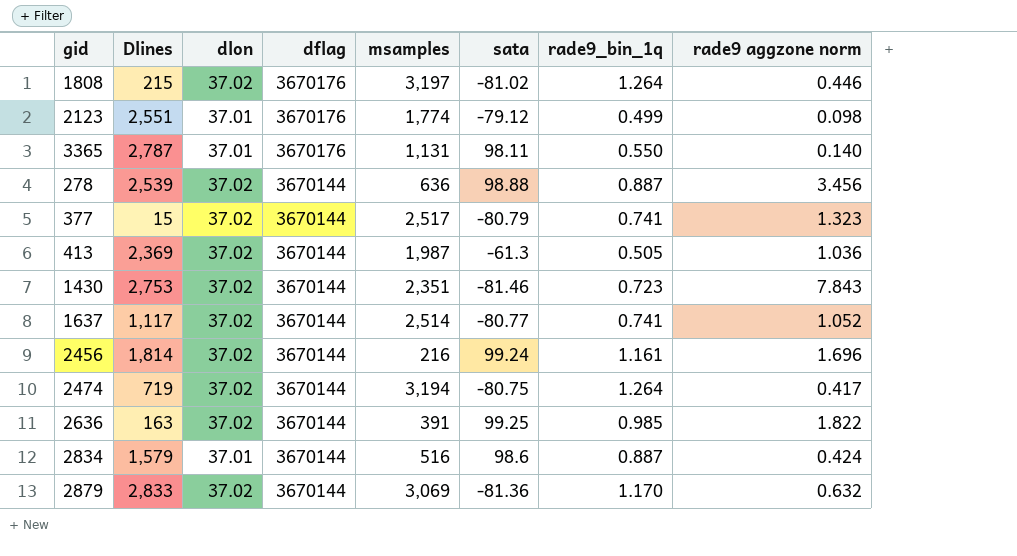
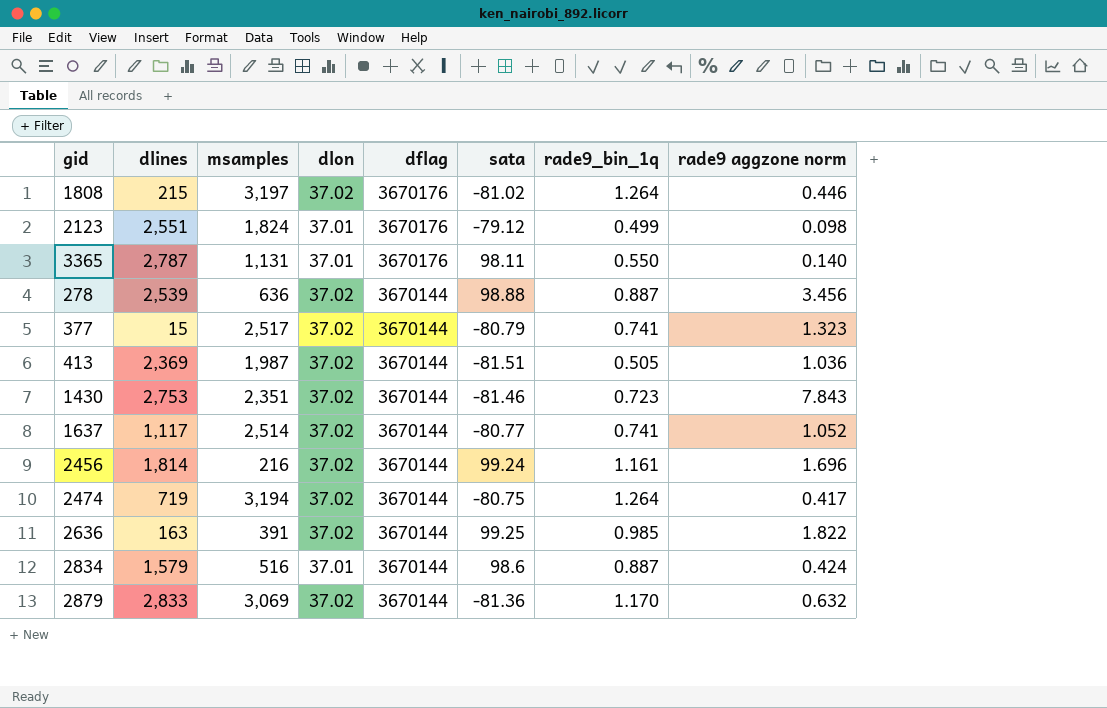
column name: Dlines -> dlines
column msamples | position: 5 -> 3
2123 | msamples: 1,774 -> 1,824
413 | sata: -61.3 -> -81.51

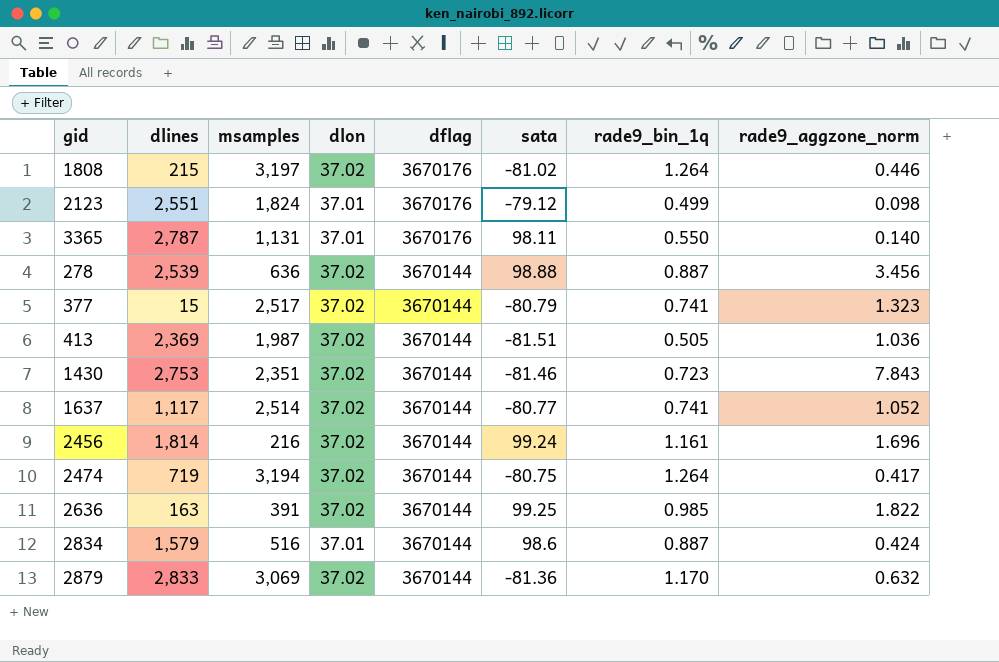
column name: rade9 aggzone norm -> rade9_aggzone_norm

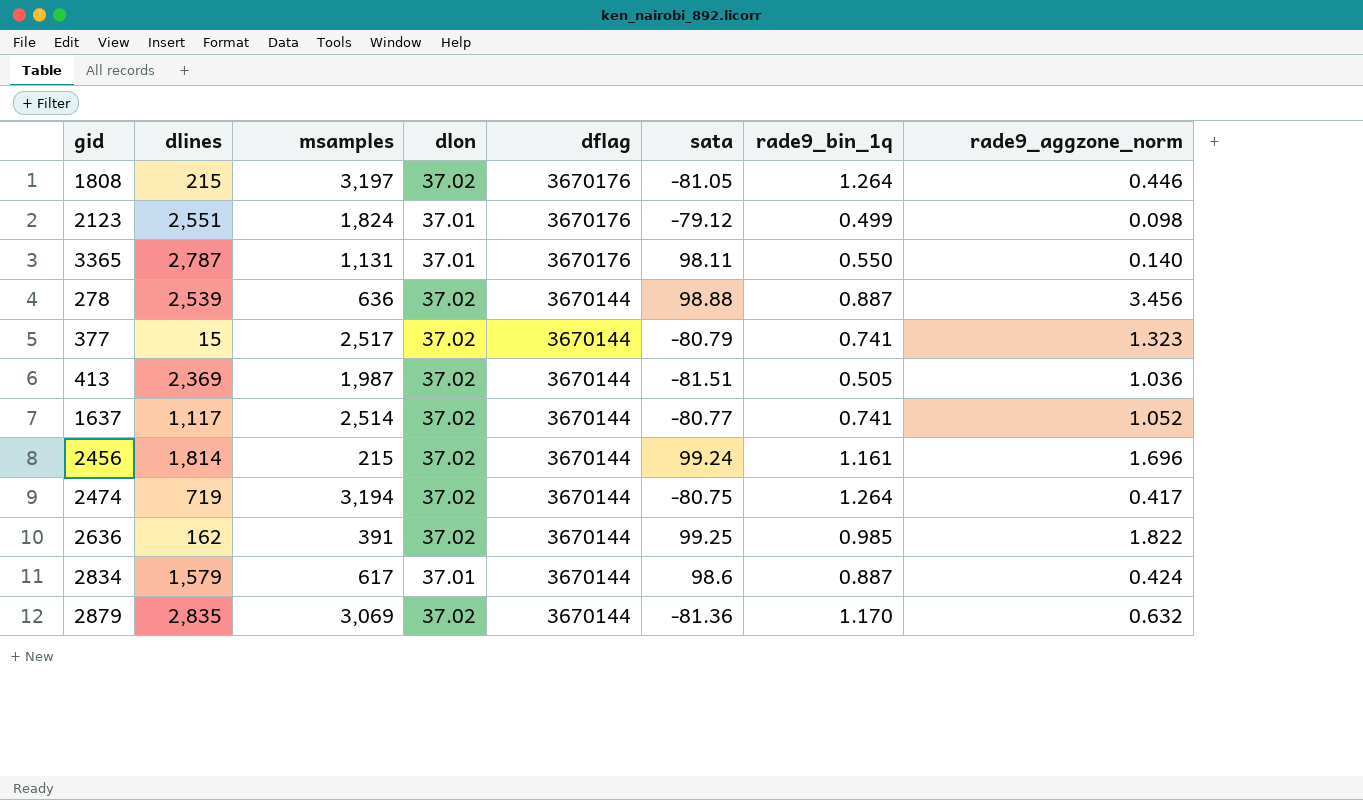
row 1430: 2,753 | 2,351 | 37.02 | 3670144 | -81.46 | 0.723 | 7.843 -> none
1808 | sata: -81.02 -> -81.05
2456 | msamples: 216 -> 215
2636 | dlines: 163 -> 162
2834 | msamples: 516 -> 617
2879 | dlines: 2,833 -> 2,835

